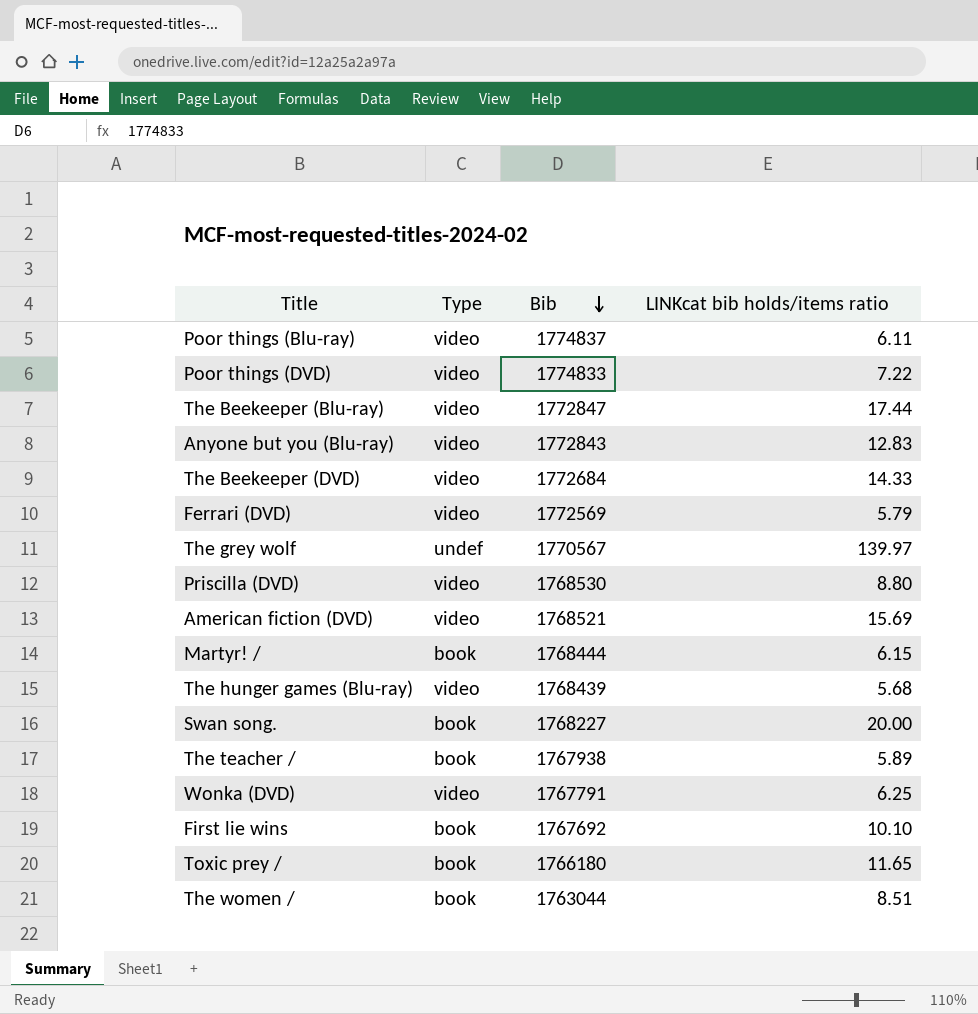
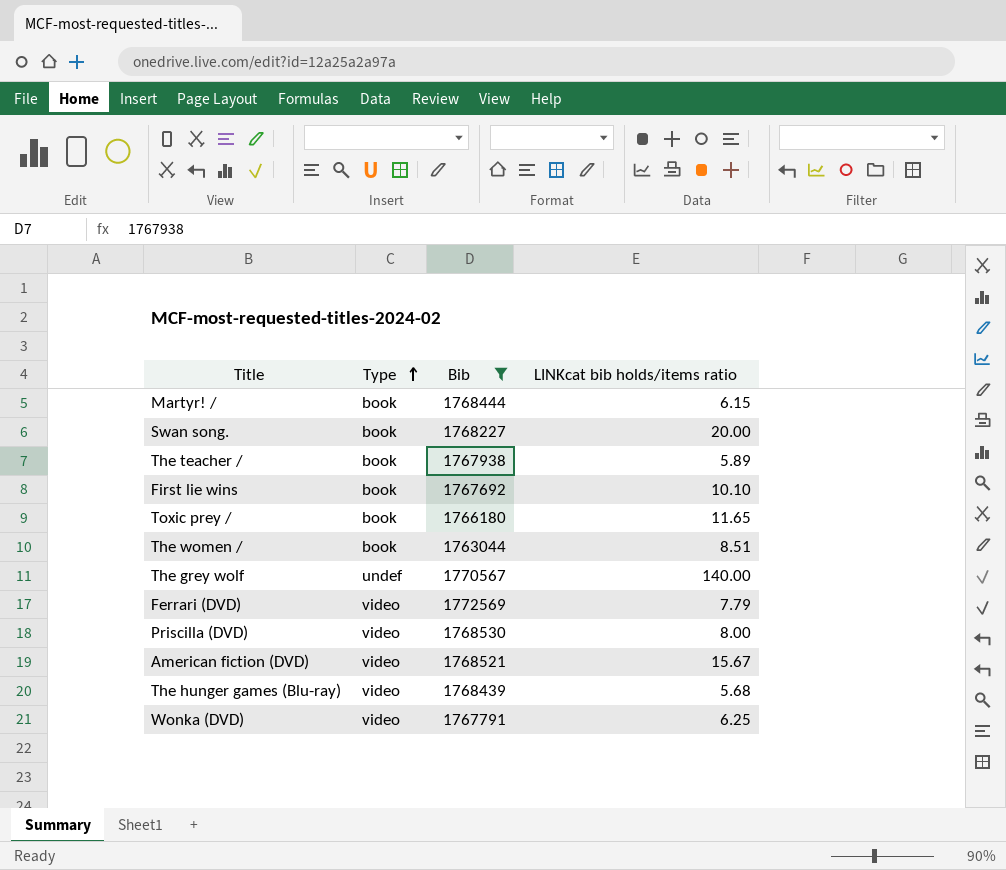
filter: none -> Bib <= 1772569
row order: Bib descending -> Type ascending
The grey wolf | LINKcat bib holds/items ratio: 139.97 -> 140.00
Ferrari (DVD) | LINKcat bib holds/items ratio: 5.79 -> 7.79
Priscilla (DVD) | LINKcat bib holds/items ratio: 8.80 -> 8.00
American fiction (DVD) | LINKcat bib holds/items ratio: 15.69 -> 15.67

